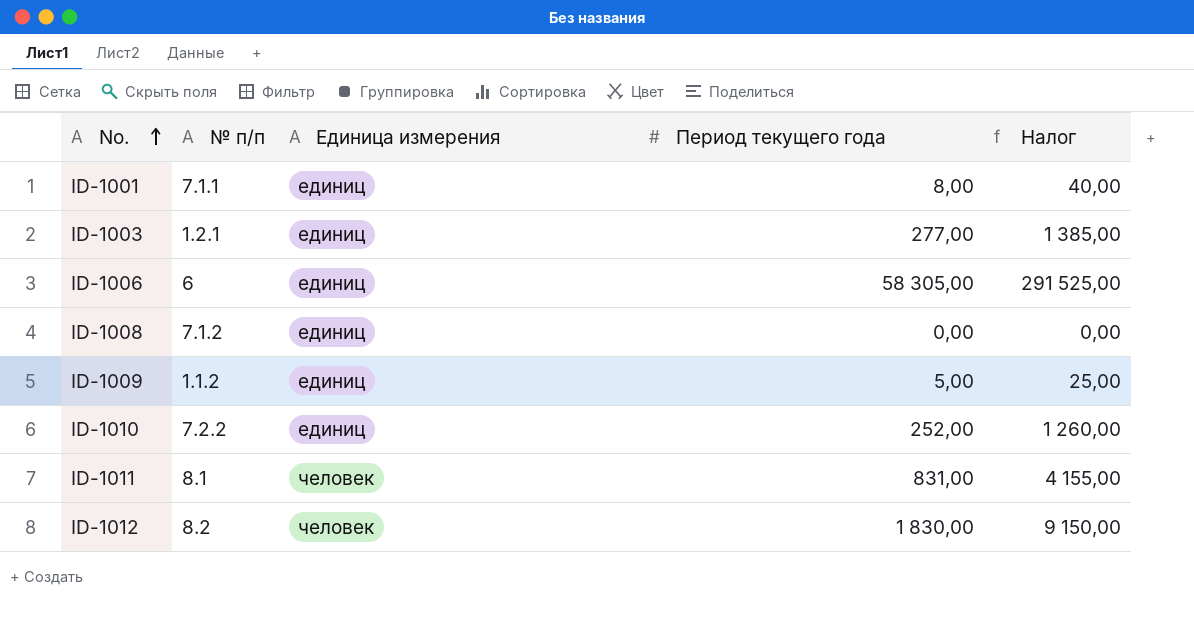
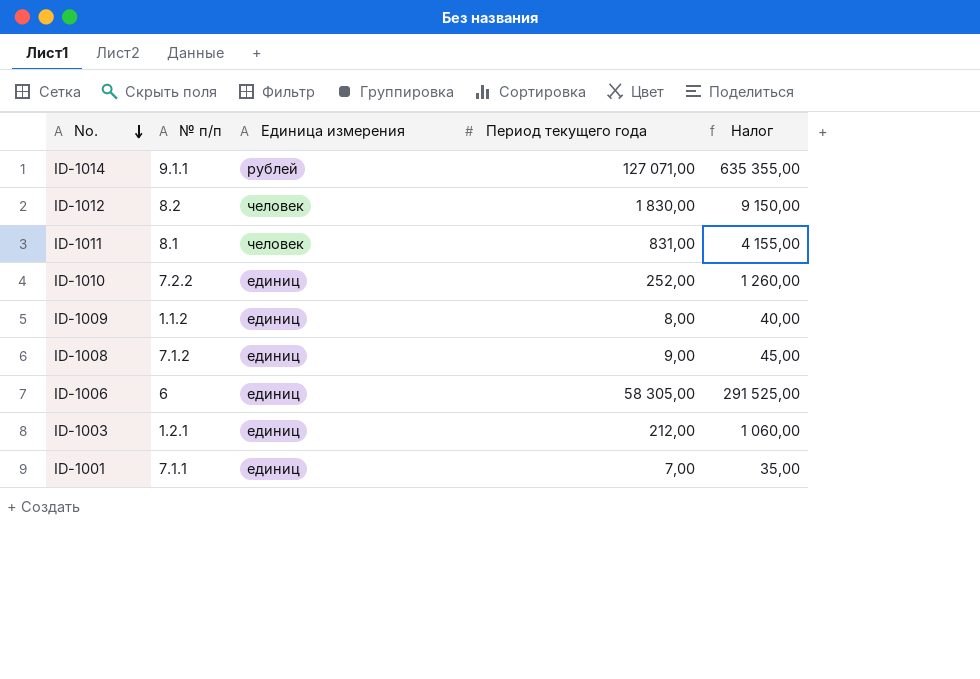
row order: No. ascending -> No. descending
row ID-1014: none -> 9.1.1 | рублей | 127 071,00 | 635 355,00
ID-1009 | Период текущего года: 5,00 -> 8,00
ID-1009 | Налог: 25,00 -> 40,00
ID-1008 | Период текущего года: 0,00 -> 9,00
ID-1008 | Налог: 0,00 -> 45,00
ID-1003 | Период текущего года: 277,00 -> 212,00
ID-1003 | Налог: 1 385,00 -> 1 060,00
ID-1001 | Период текущего года: 8,00 -> 7,00
ID-1001 | Налог: 40,00 -> 35,00

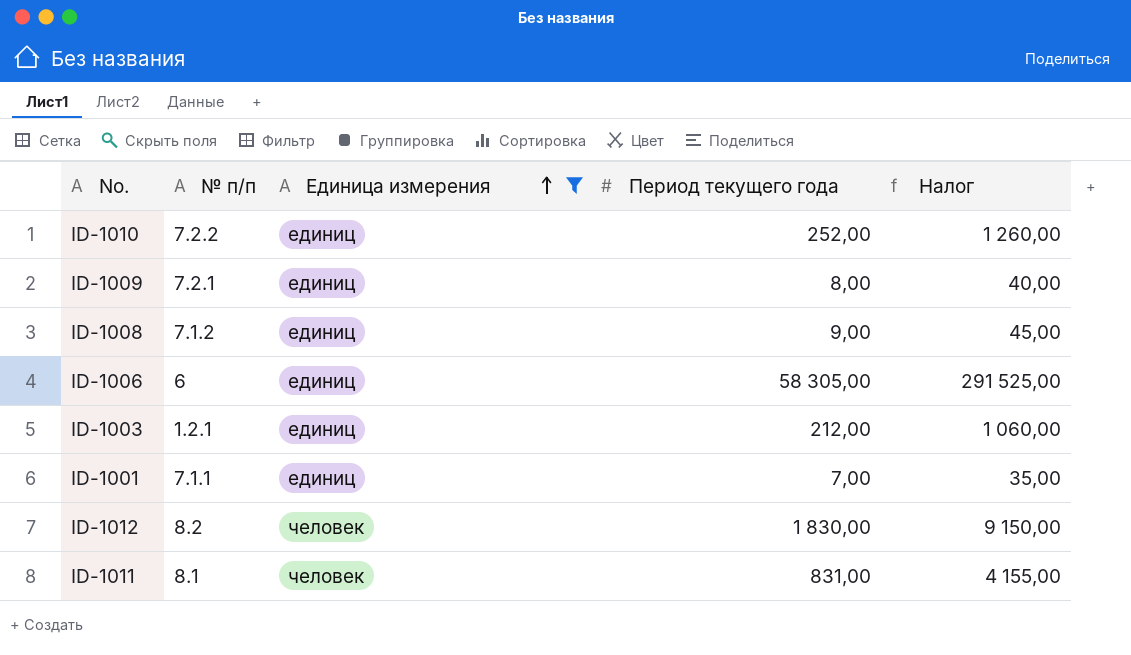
filter: none -> Единица измерения != рублей
row order: No. descending -> Единица измерения ascending
ID-1009 | № п/п: 1.1.2 -> 7.2.1

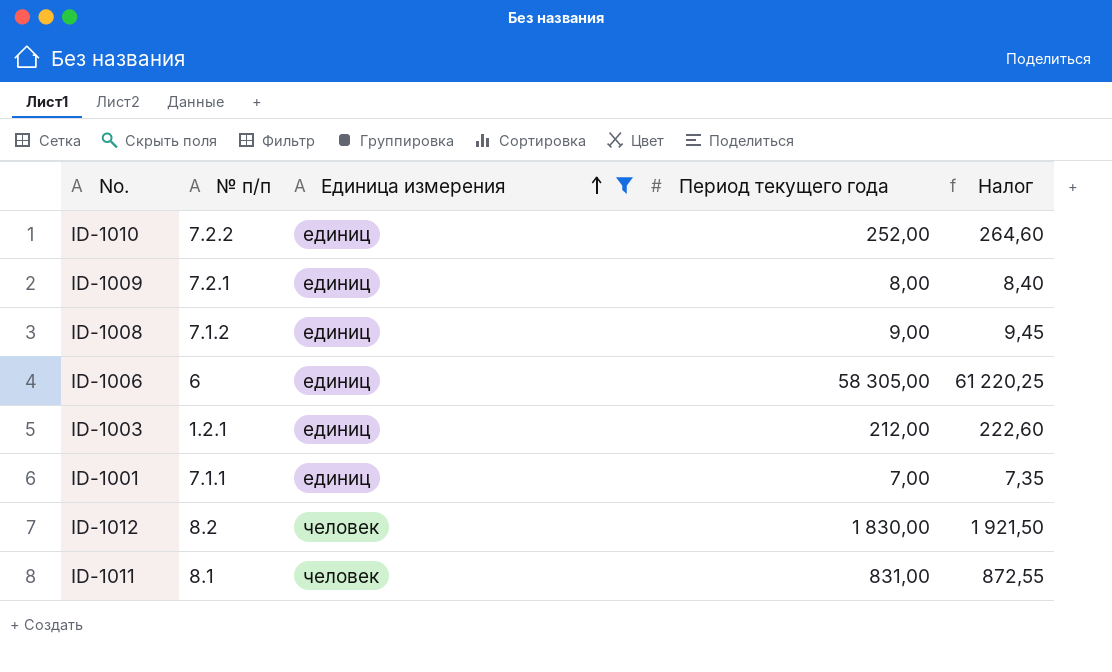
column Налог | formula: [Период текущего года] * 5 -> [Период текущего года] * 1,05

